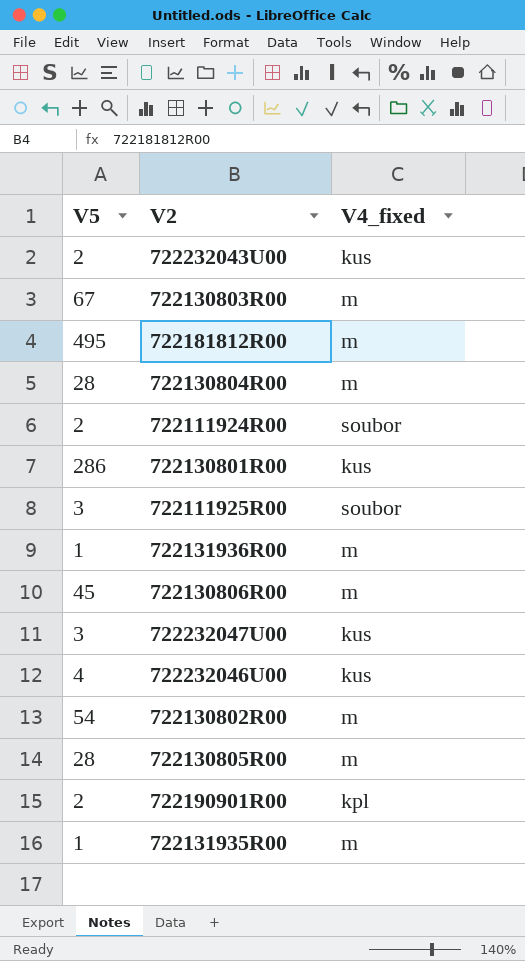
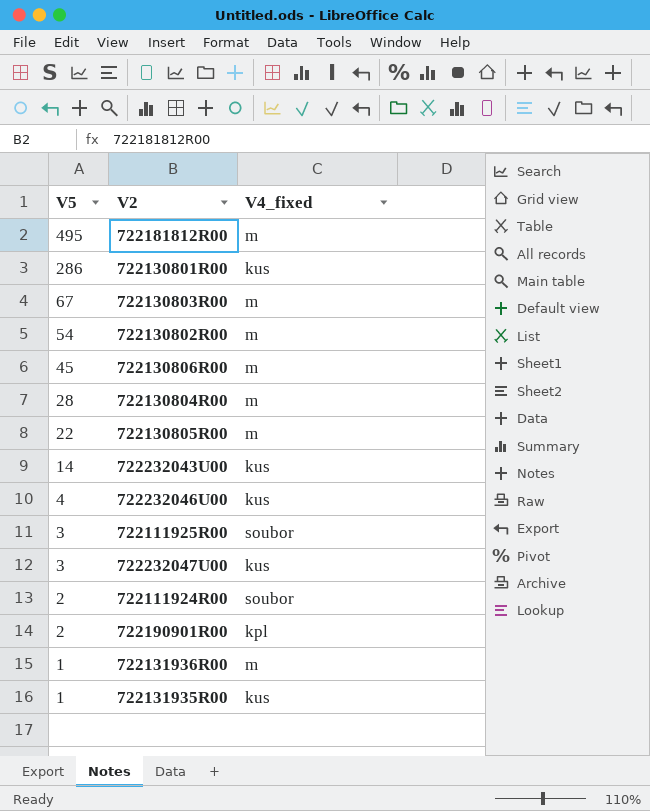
row order: none -> V5 descending
722130805R00 | V5: 28 -> 22
722232043U00 | V5: 2 -> 14
722131935R00 | V4_fixed: m -> kus

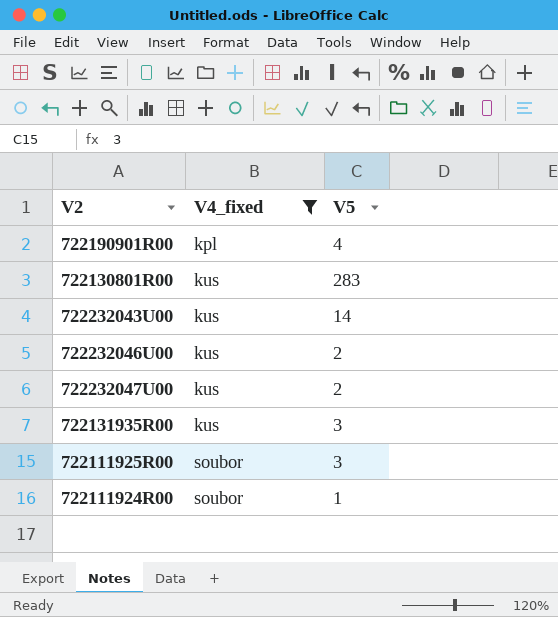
filter: none -> V4_fixed != m
row order: V5 descending -> V4_fixed ascending
column V5 | position: 1 -> 3
722190901R00 | V5: 2 -> 4
722130801R00 | V5: 286 -> 283
722232046U00 | V5: 4 -> 2
722232047U00 | V5: 3 -> 2
722131935R00 | V5: 1 -> 3
722111924R00 | V5: 2 -> 1

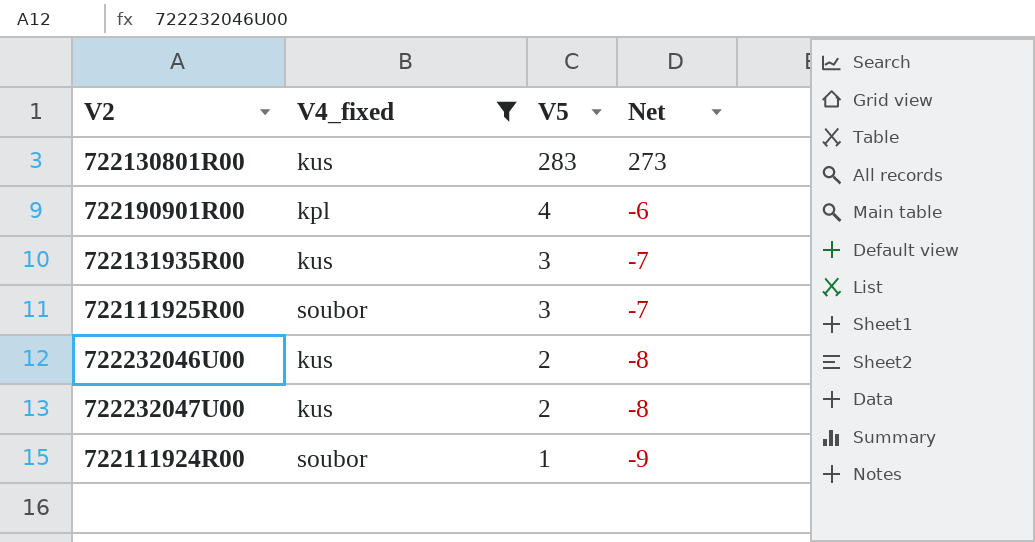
row order: V4_fixed ascending -> V5 descending
column Net | formula: none -> [V5] - 10
row 722232043U00: kus | 14 -> none

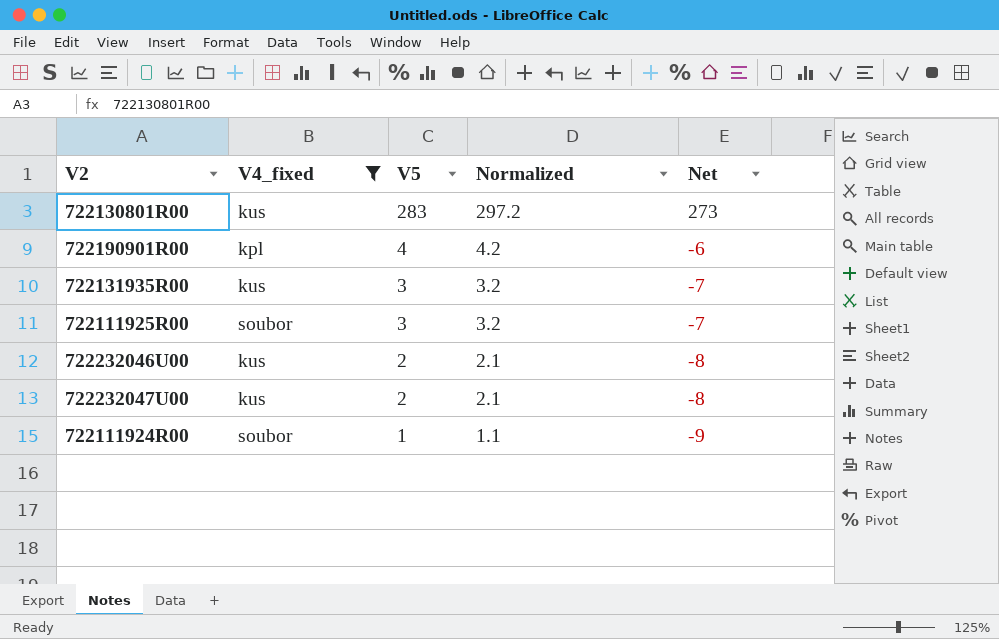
column Normalized | formula: none -> [V5] * 1.05

